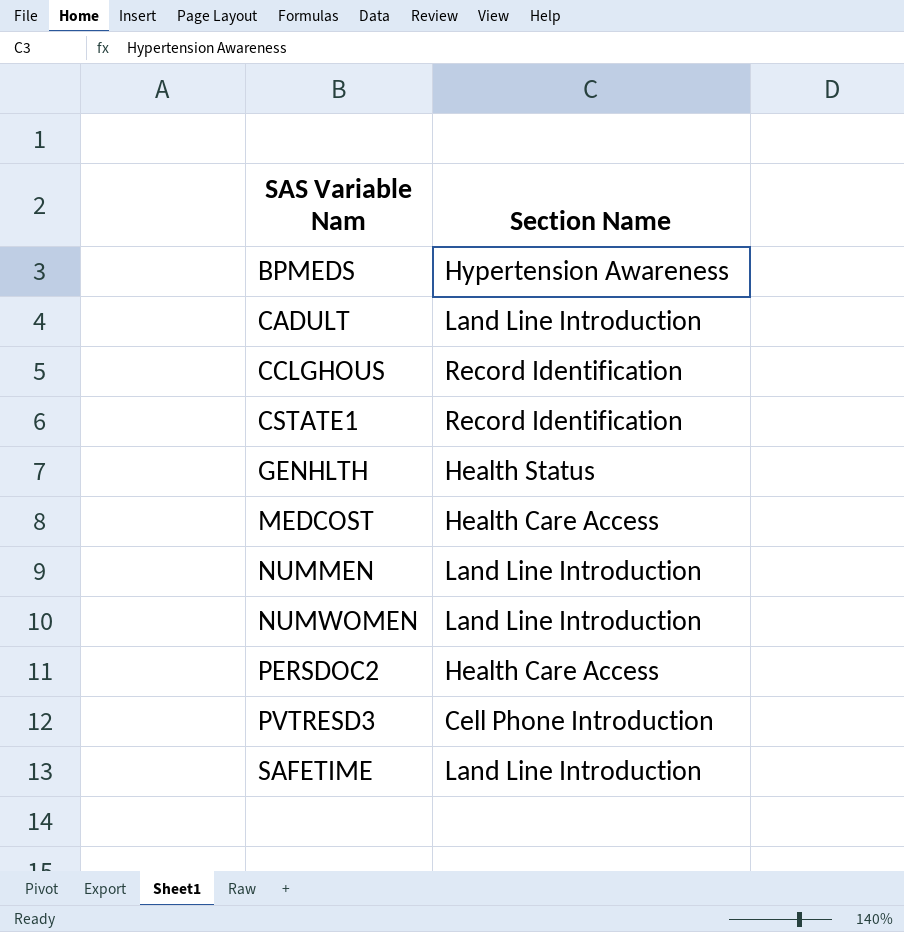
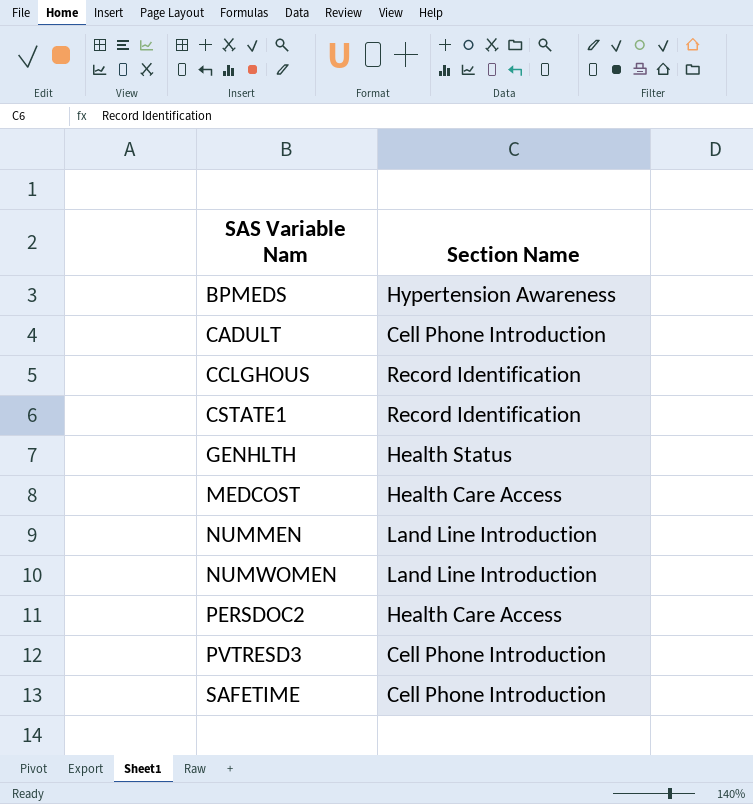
CADULT | Section Name: Land Line Introduction -> Cell Phone Introduction
SAFETIME | Section Name: Land Line Introduction -> Cell Phone Introduction

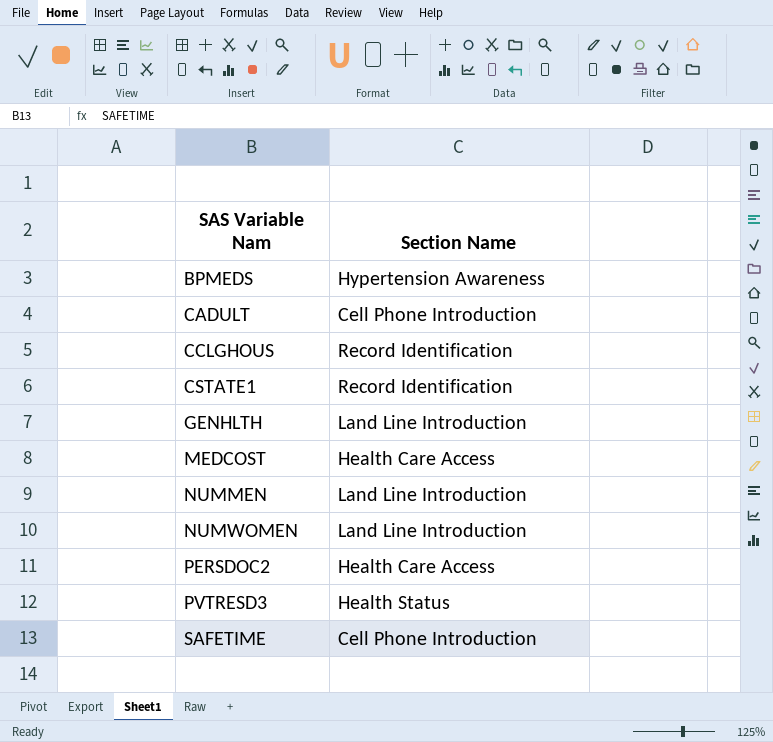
GENHLTH | Section Name: Health Status -> Land Line Introduction
PVTRESD3 | Section Name: Cell Phone Introduction -> Health Status

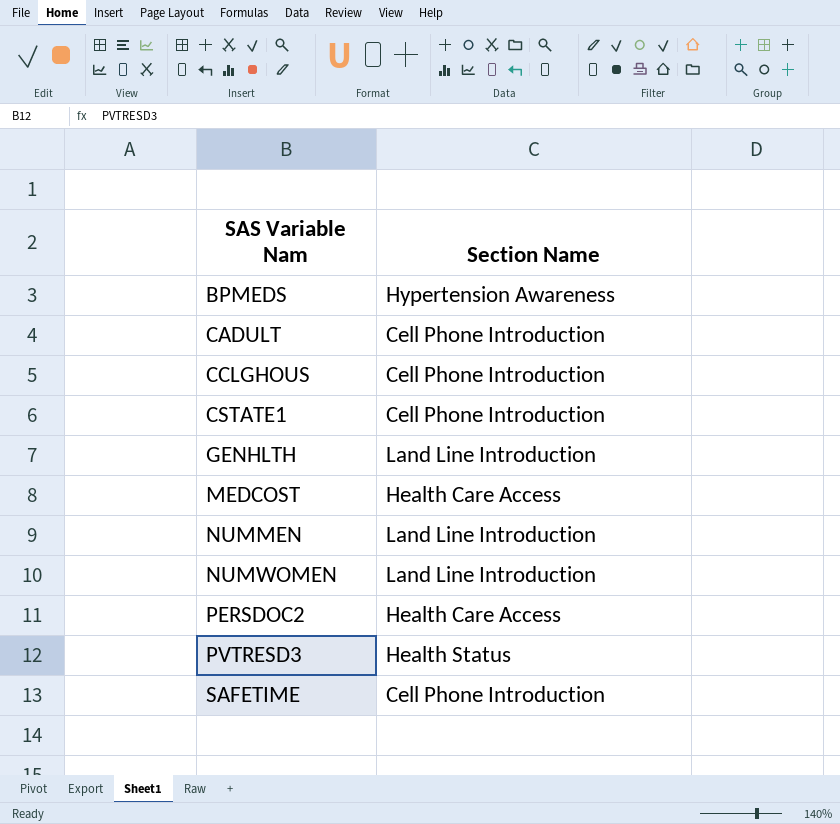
CCLGHOUS | Section Name: Record Identification -> Cell Phone Introduction
CSTATE1 | Section Name: Record Identification -> Cell Phone Introduction

